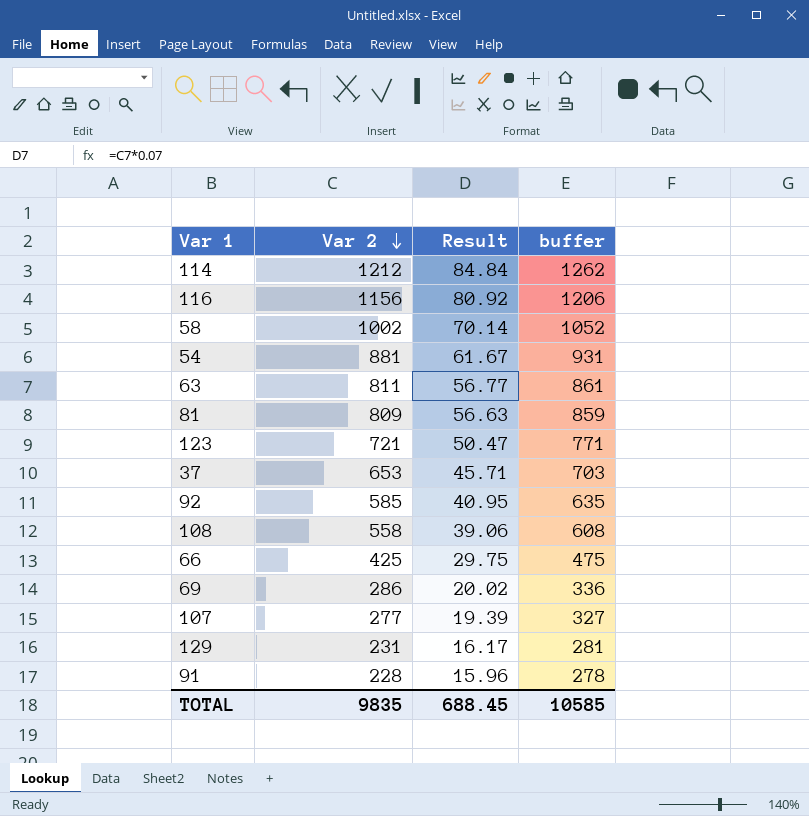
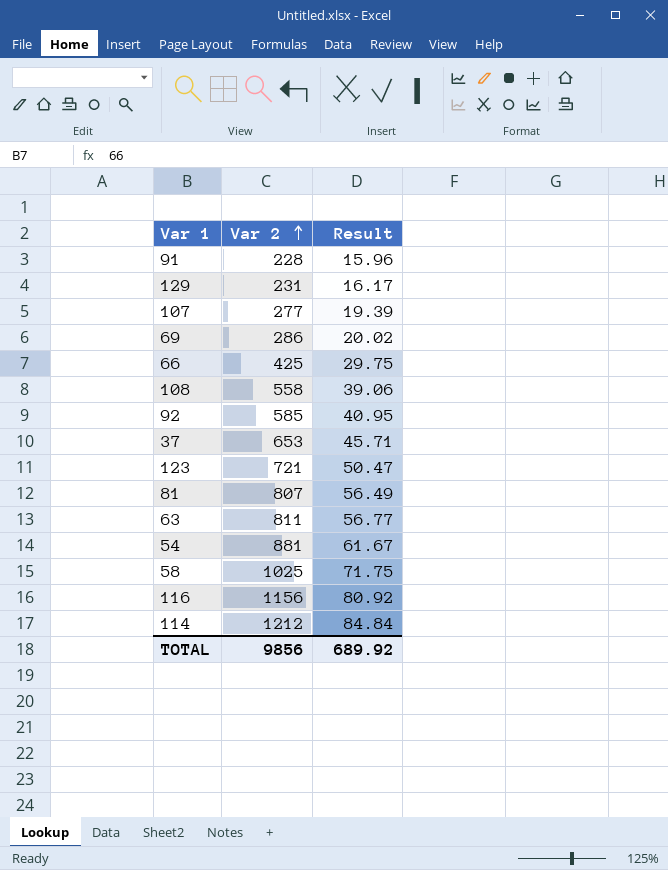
row order: Var 2 descending -> Var 2 ascending
column buffer | formula: [Var 2] + 50 -> none
81 | Var 2: 809 -> 807
81 | Result: 56.63 -> 56.49
58 | Var 2: 1002 -> 1025
58 | Result: 70.14 -> 71.75
TOTAL | Var 2: 9835 -> 9856
TOTAL | Result: 688.45 -> 689.92

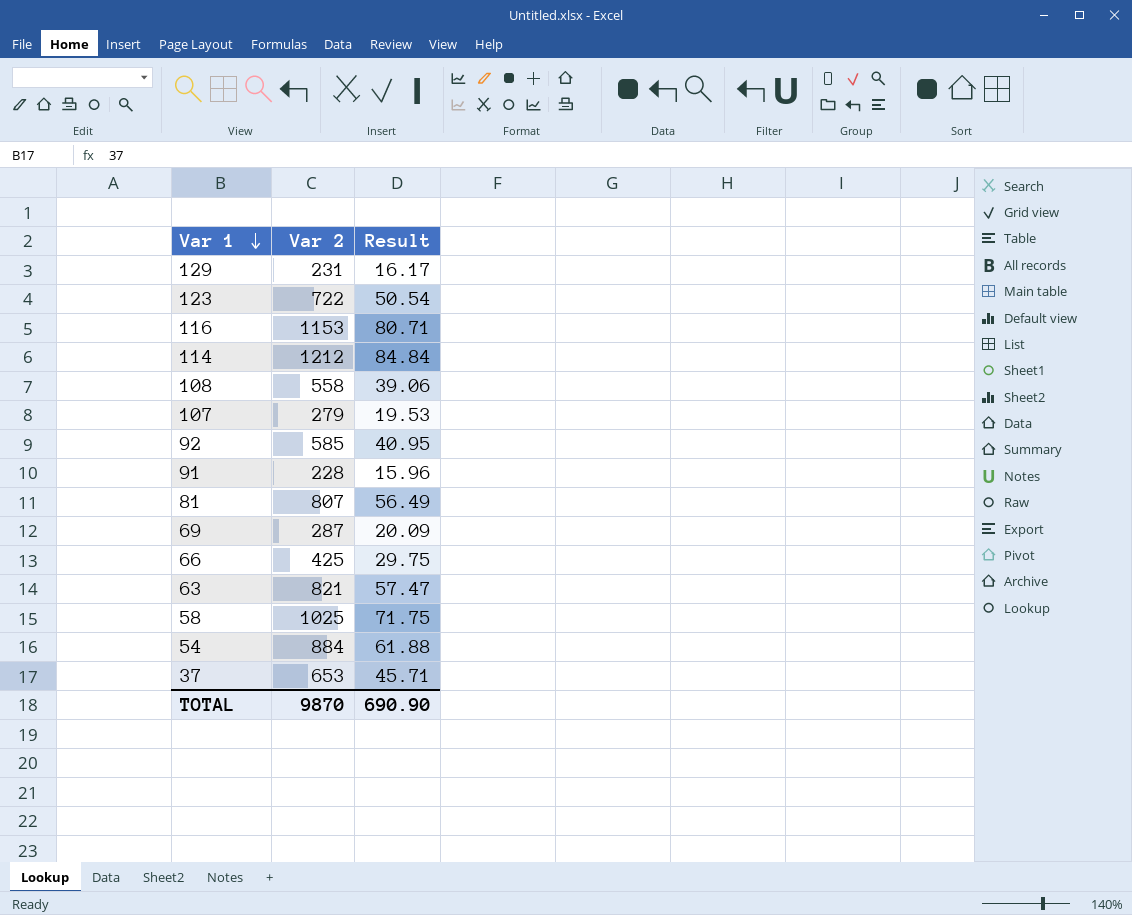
row order: Var 2 ascending -> Var 1 descending
123 | Var 2: 721 -> 722
123 | Result: 50.47 -> 50.54
116 | Var 2: 1156 -> 1153
116 | Result: 80.92 -> 80.71
107 | Var 2: 277 -> 279
107 | Result: 19.39 -> 19.53
69 | Var 2: 286 -> 287
69 | Result: 20.02 -> 20.09
63 | Var 2: 811 -> 821
63 | Result: 56.77 -> 57.47
54 | Var 2: 881 -> 884
54 | Result: 61.67 -> 61.88
TOTAL | Var 2: 9856 -> 9870
TOTAL | Result: 689.92 -> 690.90

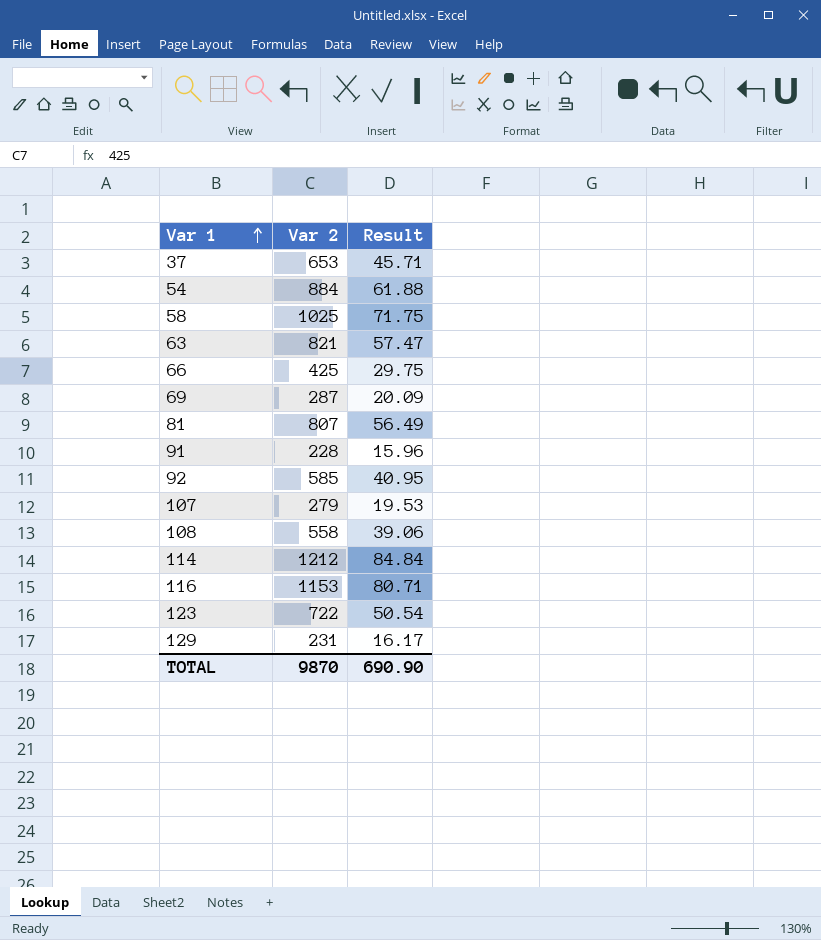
row order: Var 1 descending -> Var 1 ascending

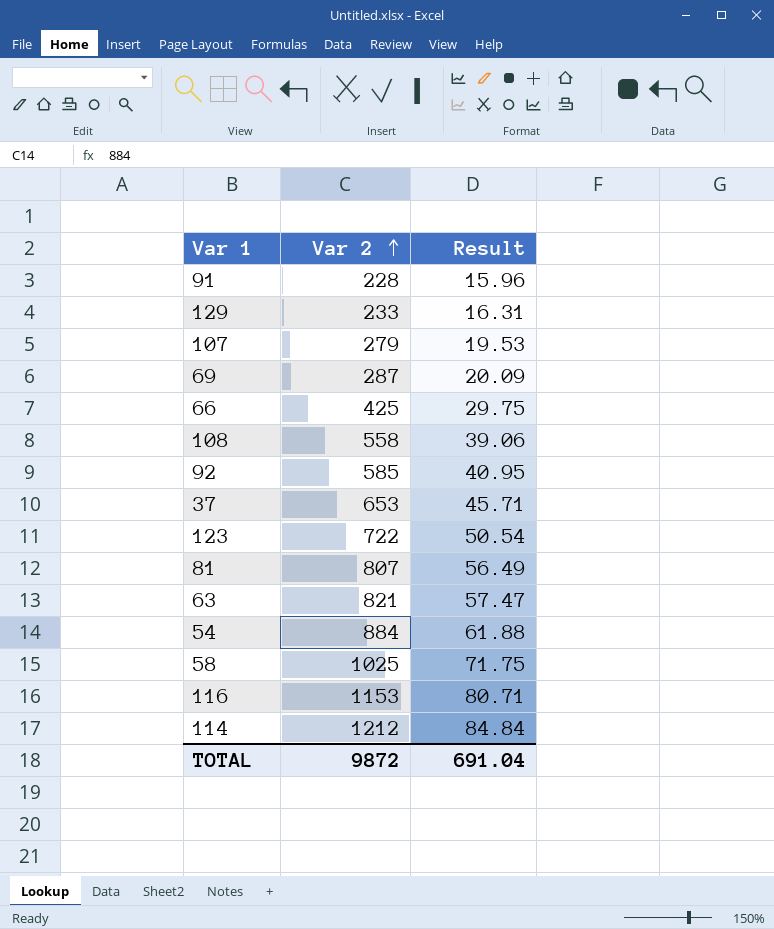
row order: Var 1 ascending -> Var 2 ascending
129 | Var 2: 231 -> 233
129 | Result: 16.17 -> 16.31
TOTAL | Var 2: 9870 -> 9872
TOTAL | Result: 690.90 -> 691.04

